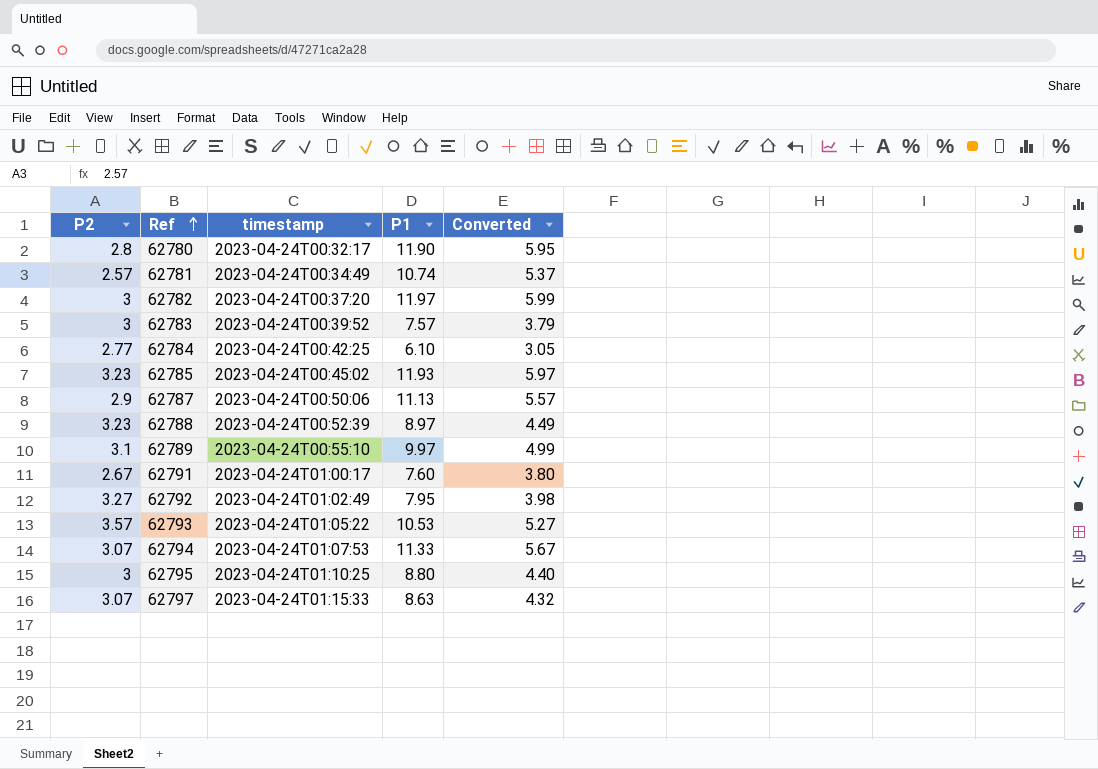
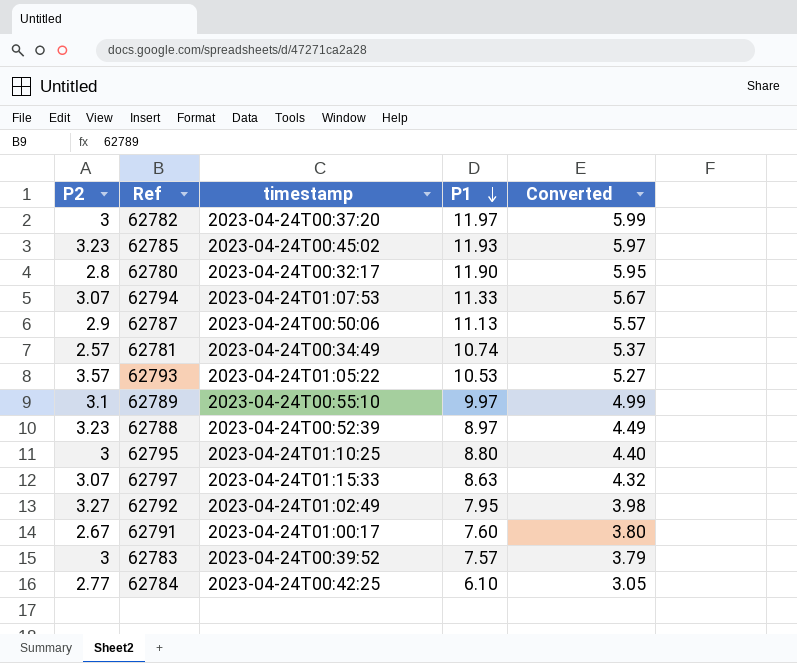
row order: Ref ascending -> P1 descending

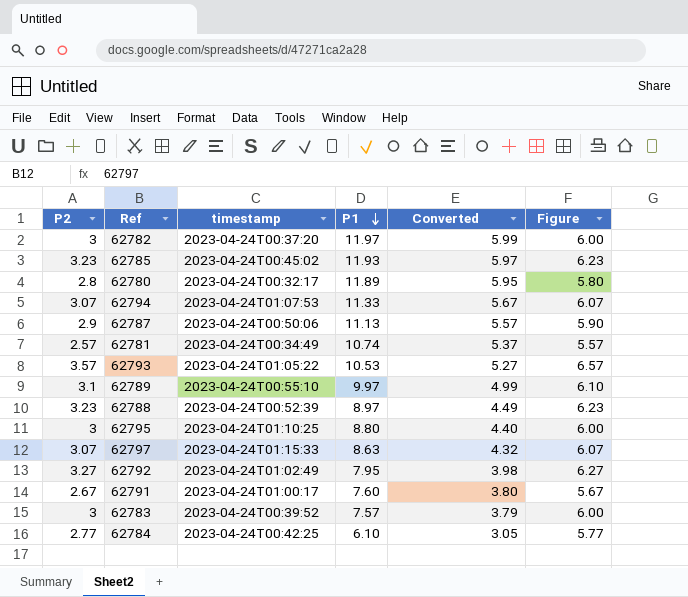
column Figure | formula: none -> [P2] + 3
62780 | P1: 11.90 -> 11.89

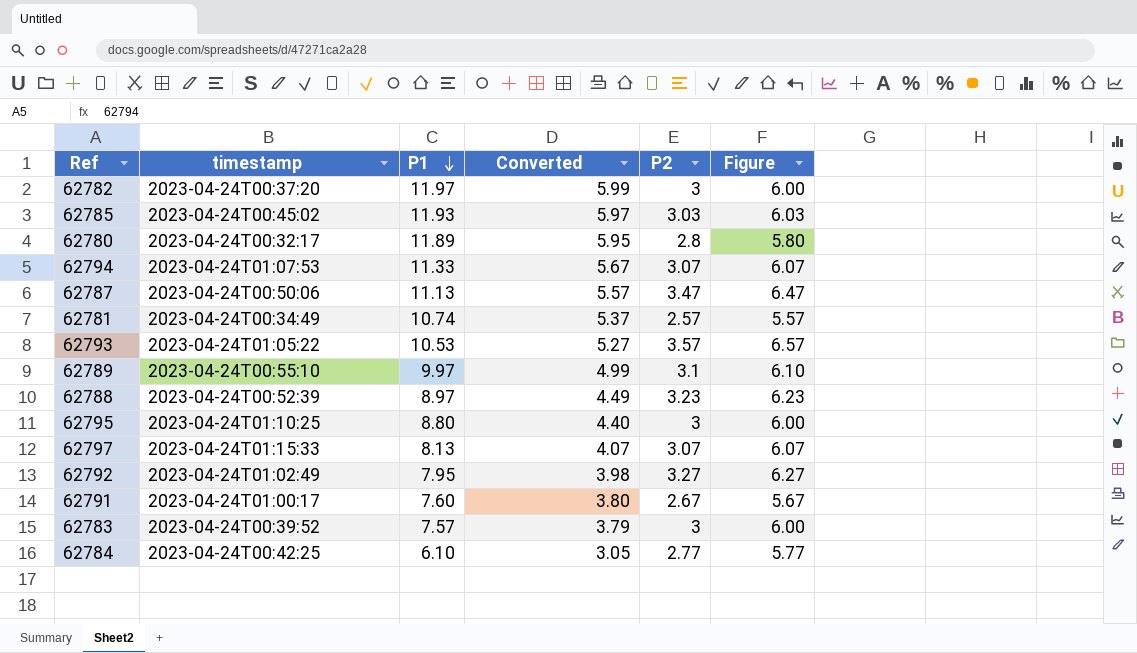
column P2 | position: 1 -> 5
62785 | P2: 3.23 -> 3.03
62785 | Figure: 6.23 -> 6.03
62787 | P2: 2.9 -> 3.47
62787 | Figure: 5.90 -> 6.47
62797 | P1: 8.63 -> 8.13
62797 | Converted: 4.32 -> 4.07

